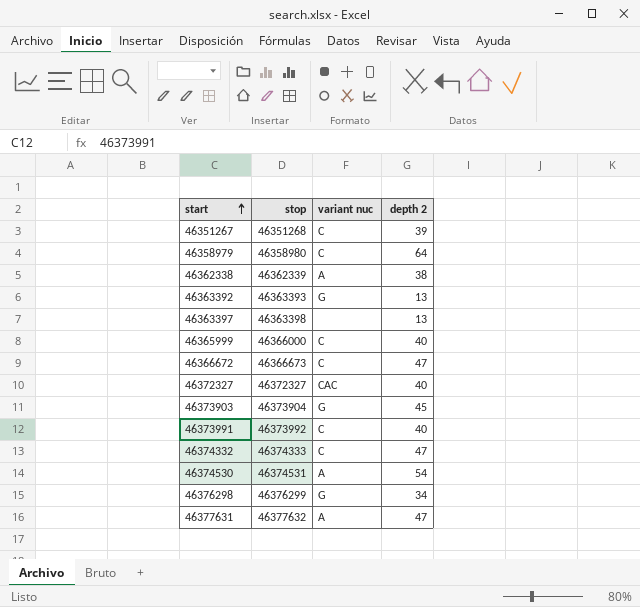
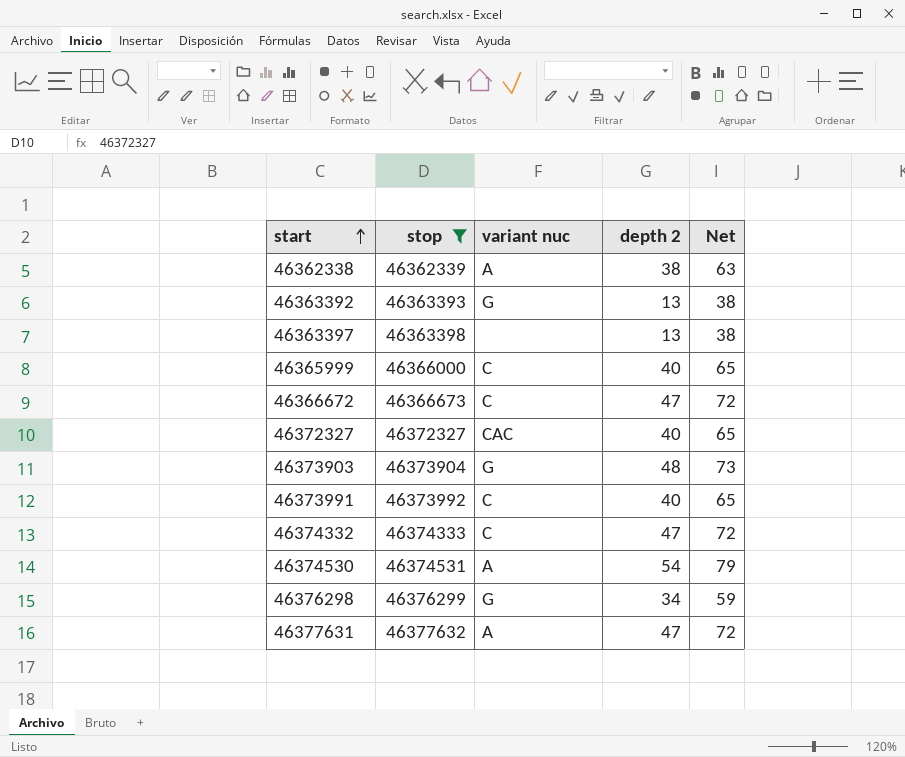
filter: none -> stop >= 46362339
column Net | formula: none -> [depth 2] + 25
46373903 | depth 2: 45 -> 48

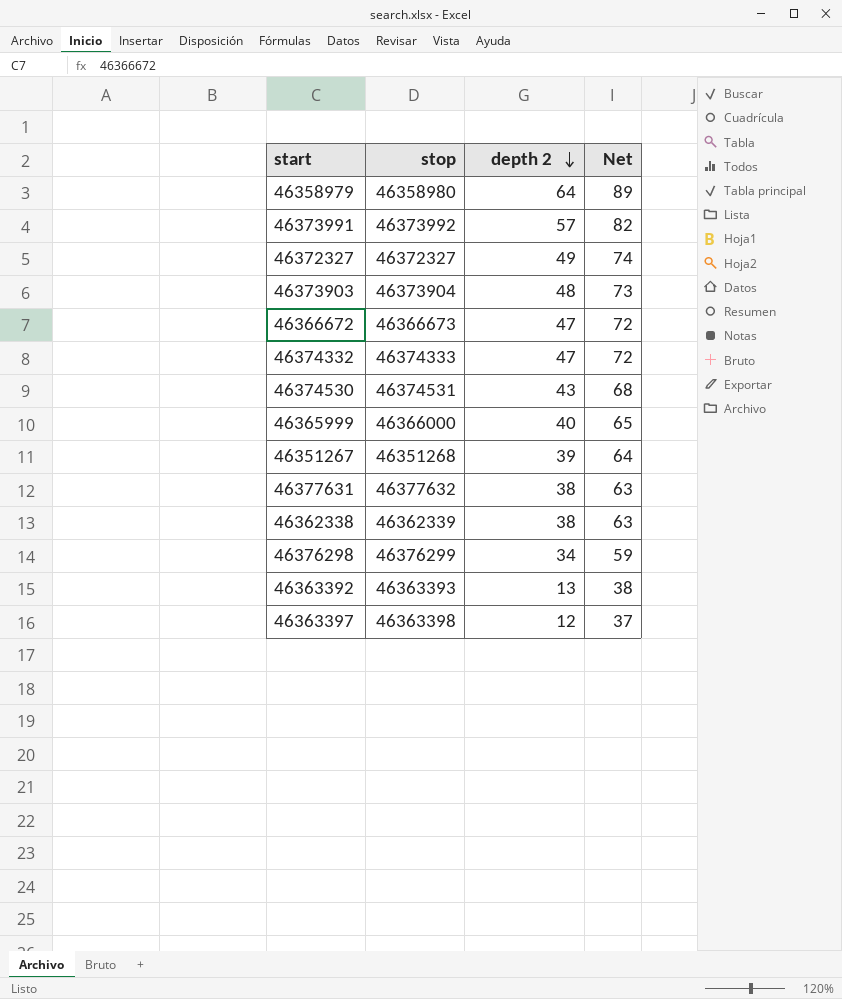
filter: stop >= 46362339 -> none
row order: start ascending -> depth 2 descending
column variant nuc | position: 3 -> none
46373991 | depth 2: 40 -> 57
46373991 | Net: 65 -> 82
46372327 | depth 2: 40 -> 49
46372327 | Net: 65 -> 74
46374530 | depth 2: 54 -> 43
46374530 | Net: 79 -> 68
46377631 | depth 2: 47 -> 38
46377631 | Net: 72 -> 63
46363397 | depth 2: 13 -> 12
46363397 | Net: 38 -> 37

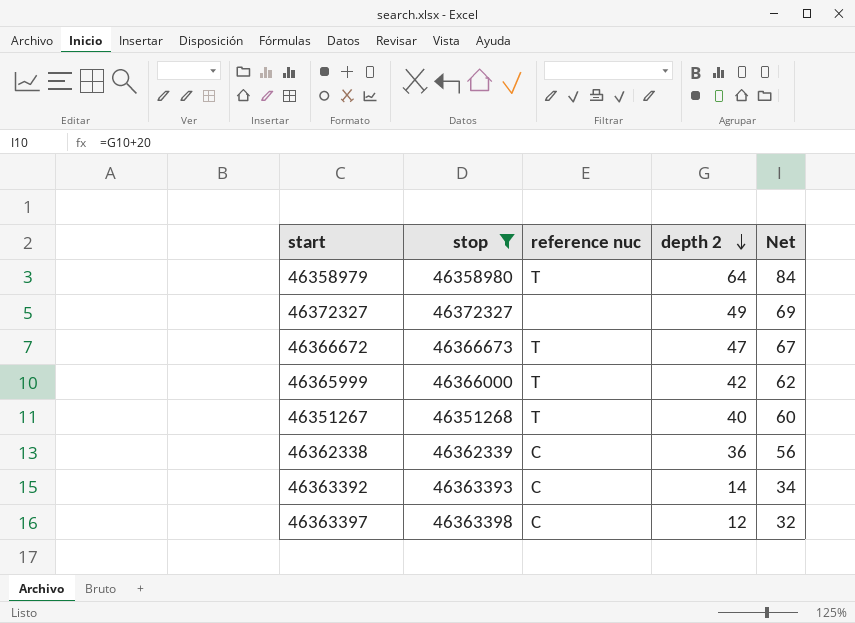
filter: none -> stop <= 46372327
column reference nuc | position: none -> 3
column Net | formula: [depth 2] + 25 -> [depth 2] + 20
46365999 | depth 2: 40 -> 42
46351267 | depth 2: 39 -> 40
46362338 | depth 2: 38 -> 36
46363392 | depth 2: 13 -> 14

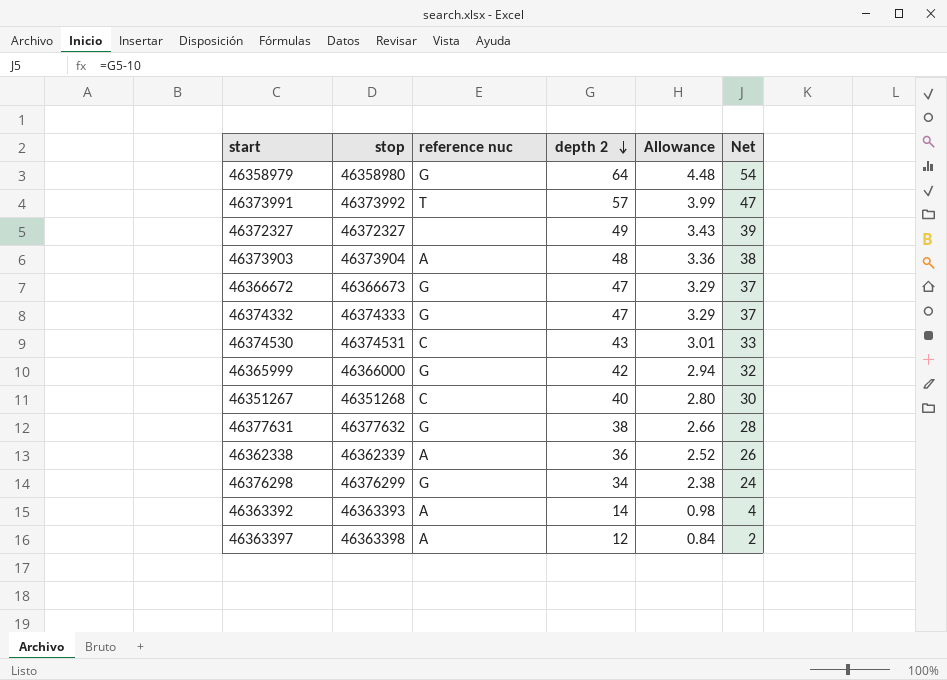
filter: stop <= 46372327 -> none
column Allowance | formula: none -> [depth 2] * 0.07
column Net | formula: [depth 2] + 20 -> [depth 2] - 10
46358979 | reference nuc: T -> G
46366672 | reference nuc: T -> G
46365999 | reference nuc: T -> G
46351267 | reference nuc: T -> C
46362338 | reference nuc: C -> A
46363392 | reference nuc: C -> A
46363397 | reference nuc: C -> A

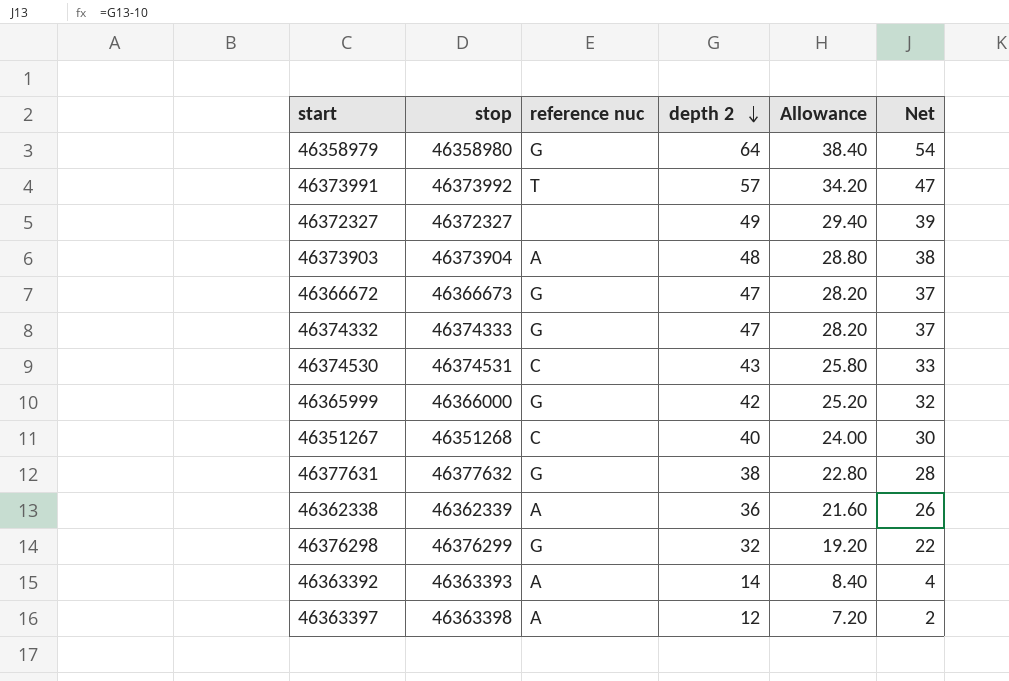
column Allowance | formula: [depth 2] * 0.07 -> [depth 2] * 0.6
46376298 | depth 2: 34 -> 32
46376298 | Net: 24 -> 22

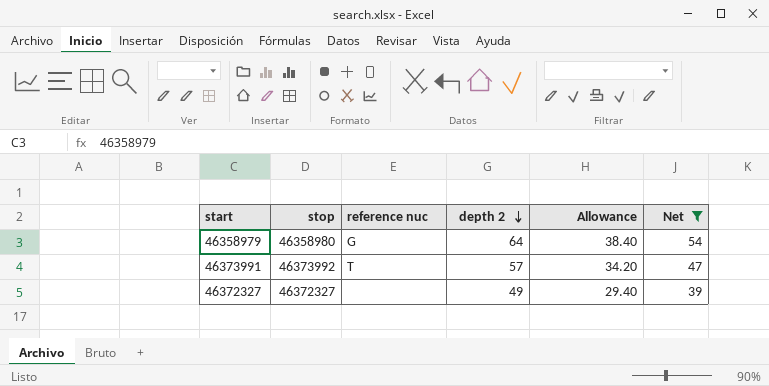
filter: none -> Net >= 39

